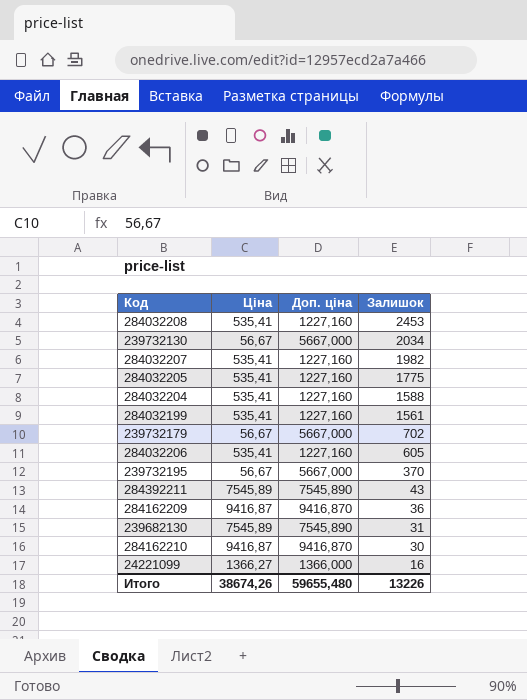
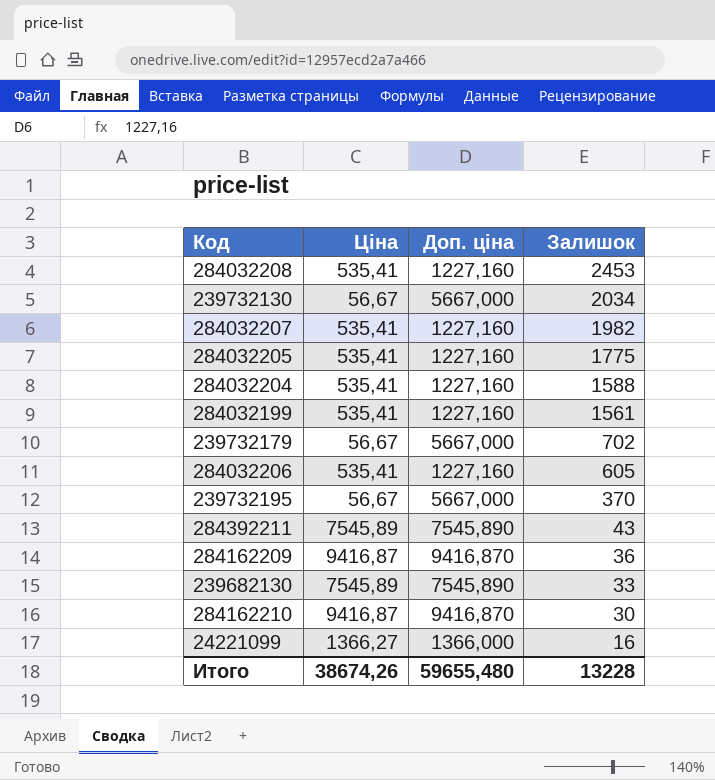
239682130 | Залишок: 31 -> 33
Итого | Залишок: 13226 -> 13228

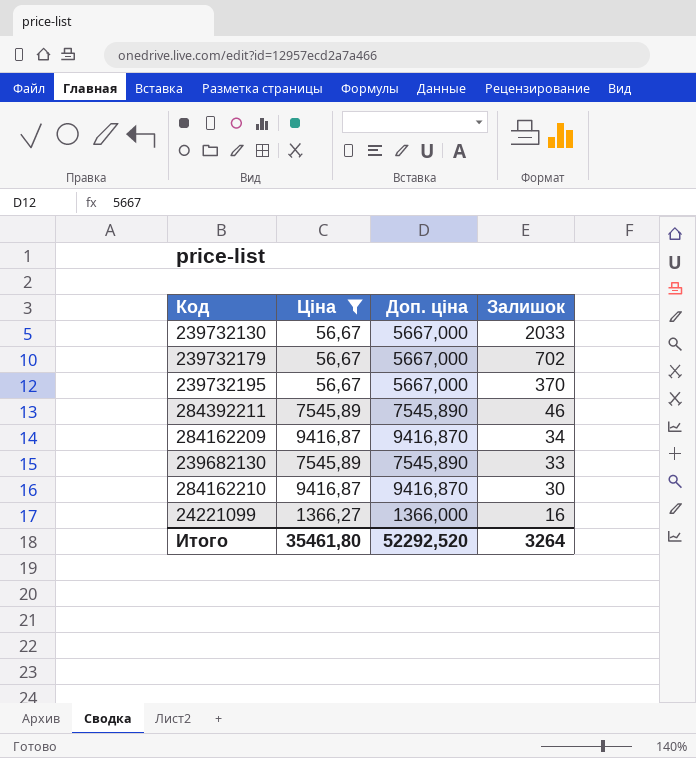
filter: none -> Ціна != 535,41
239732130 | Залишок: 2034 -> 2033
284392211 | Залишок: 43 -> 46
284162209 | Залишок: 36 -> 34
Итого | Ціна: 38674,26 -> 35461,80
Итого | Доп. ціна: 59655,480 -> 52292,520
Итого | Залишок: 13228 -> 3264

